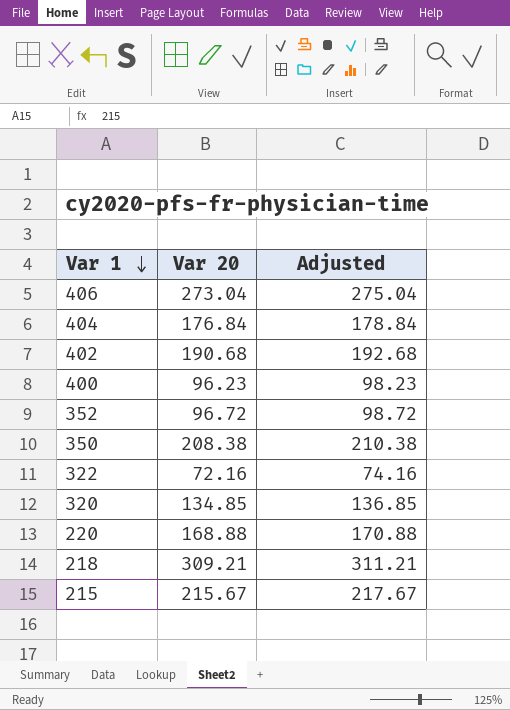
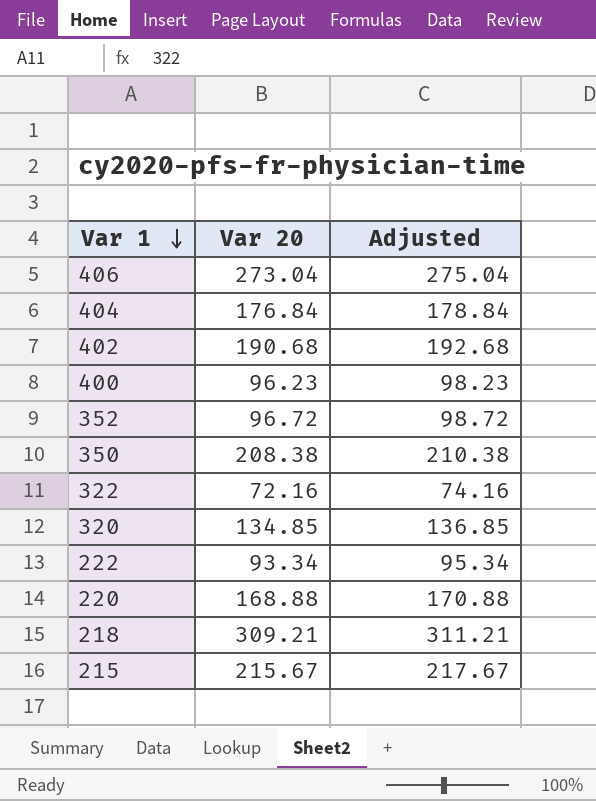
row 222: none -> 93.34 | 95.34

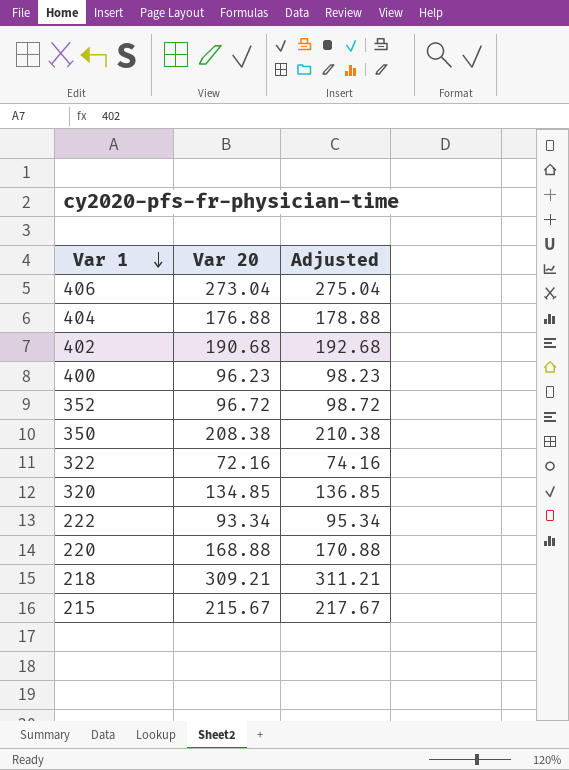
404 | Var 20: 176.84 -> 176.88
404 | Adjusted: 178.84 -> 178.88

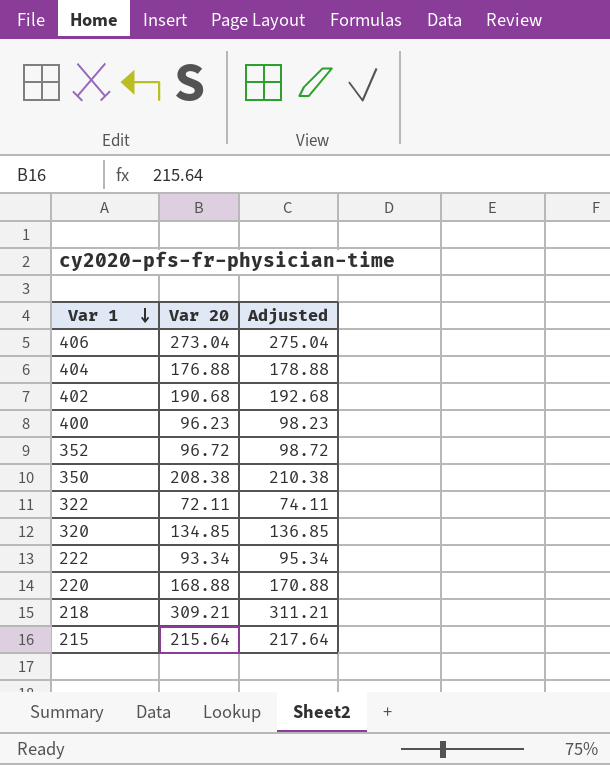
322 | Var 20: 72.16 -> 72.11
322 | Adjusted: 74.16 -> 74.11
215 | Var 20: 215.67 -> 215.64
215 | Adjusted: 217.67 -> 217.64

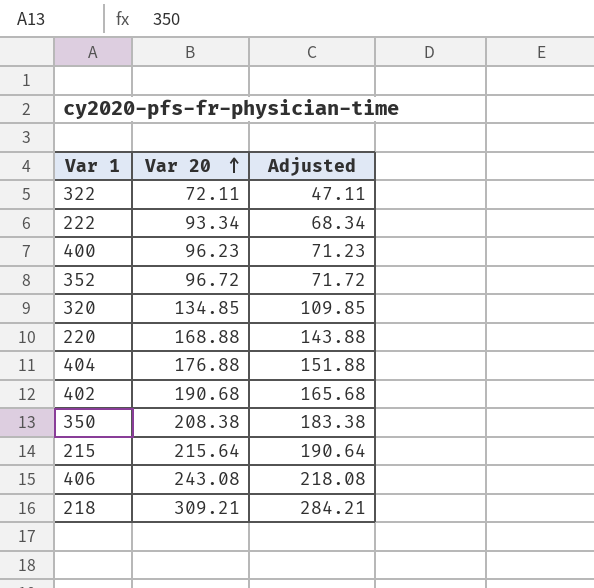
row order: Var 1 descending -> Var 20 ascending
column Adjusted | formula: [Var 20] + 2 -> [Var 20] - 25
406 | Var 20: 273.04 -> 243.08

